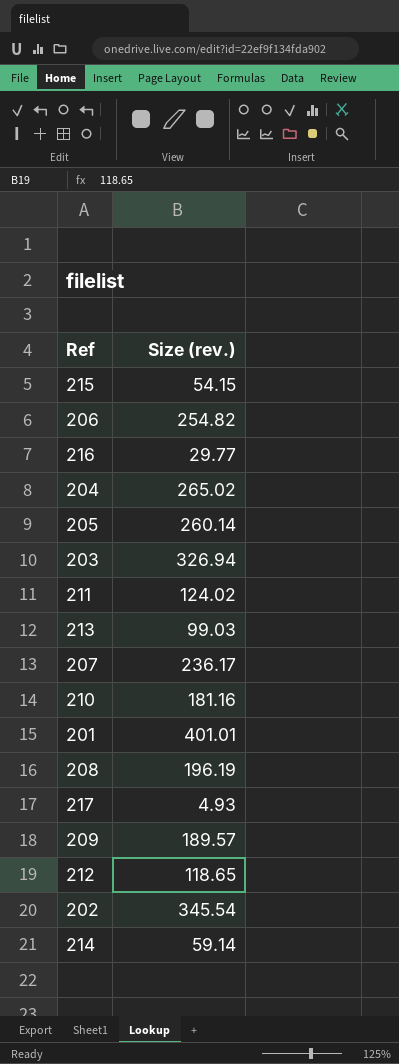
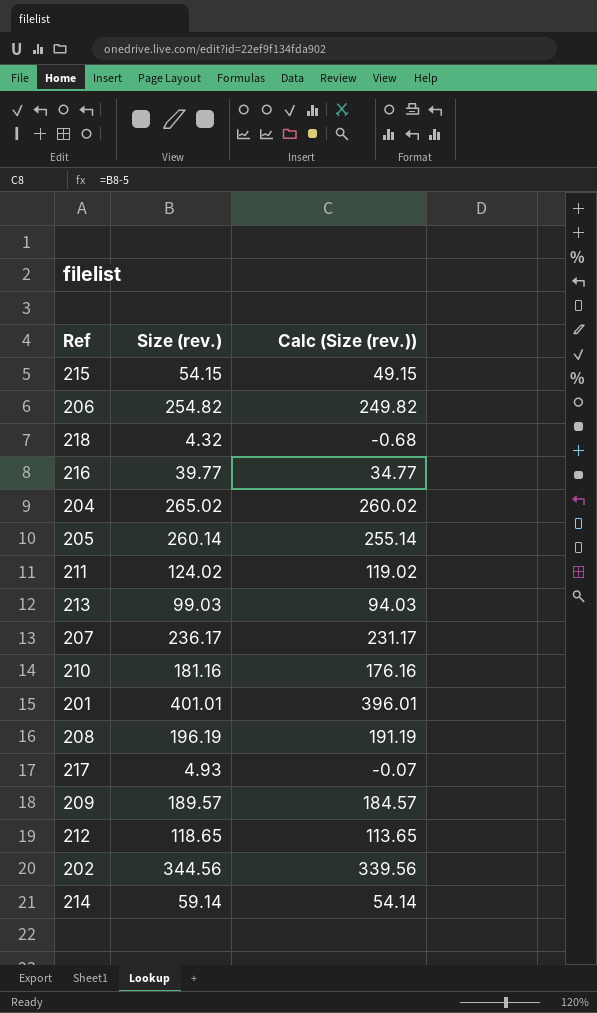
column Calc (Size (rev.)) | formula: none -> [Size (rev.)] - 5
row 203: 326.94 -> none
row 218: none -> 4.32 | -0.68
216 | Size (rev.): 29.77 -> 39.77
202 | Size (rev.): 345.54 -> 344.56

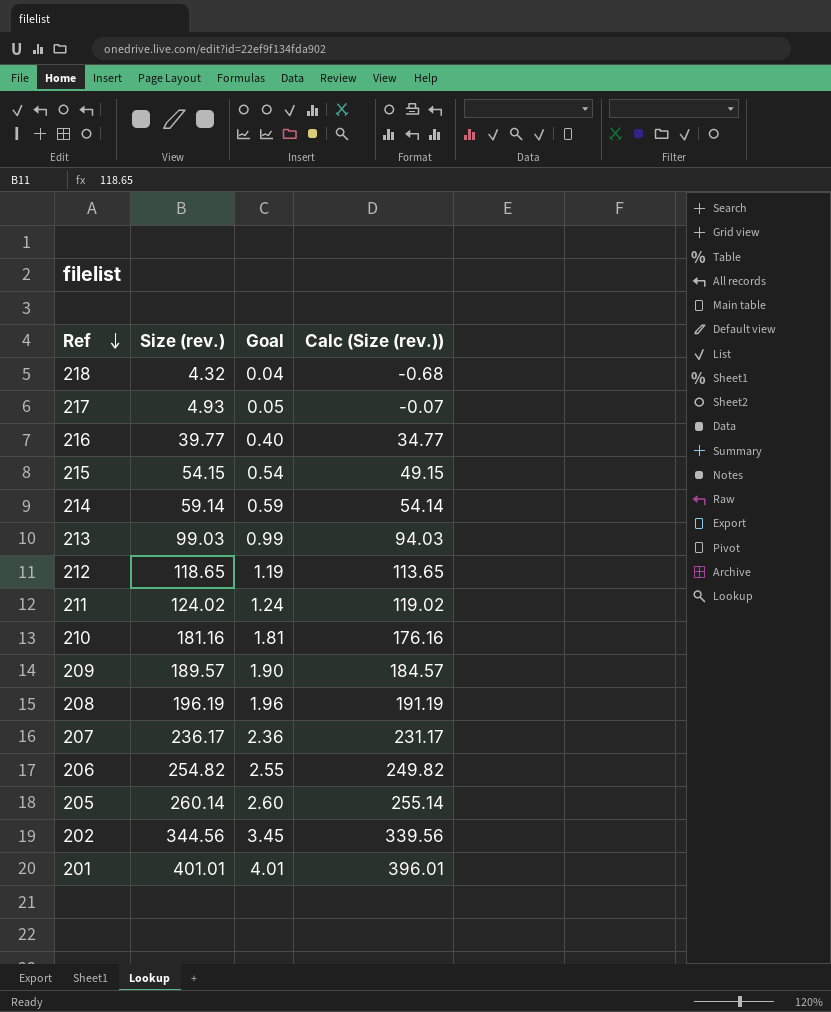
row order: none -> Ref descending
column Goal | formula: none -> [Size (rev.)] * 0.01
row 204: 265.02 | 260.02 -> none

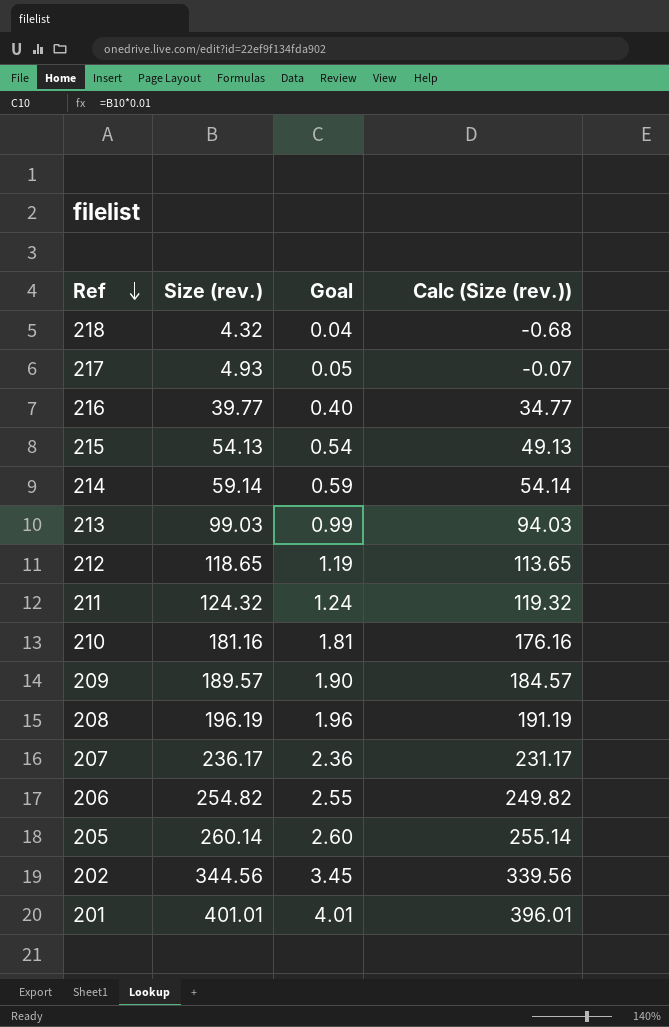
215 | Size (rev.): 54.15 -> 54.13
215 | Calc (Size (rev.)): 49.15 -> 49.13
211 | Size (rev.): 124.02 -> 124.32
211 | Calc (Size (rev.)): 119.02 -> 119.32

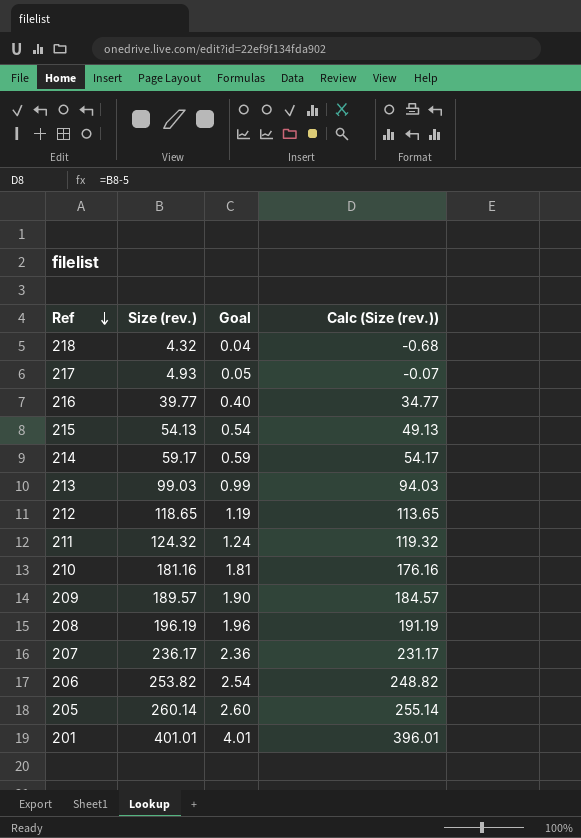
row 202: 344.56 | 3.45 | 339.56 -> none
214 | Size (rev.): 59.14 -> 59.17
214 | Calc (Size (rev.)): 54.14 -> 54.17
206 | Size (rev.): 254.82 -> 253.82
206 | Goal: 2.55 -> 2.54
206 | Calc (Size (rev.)): 249.82 -> 248.82

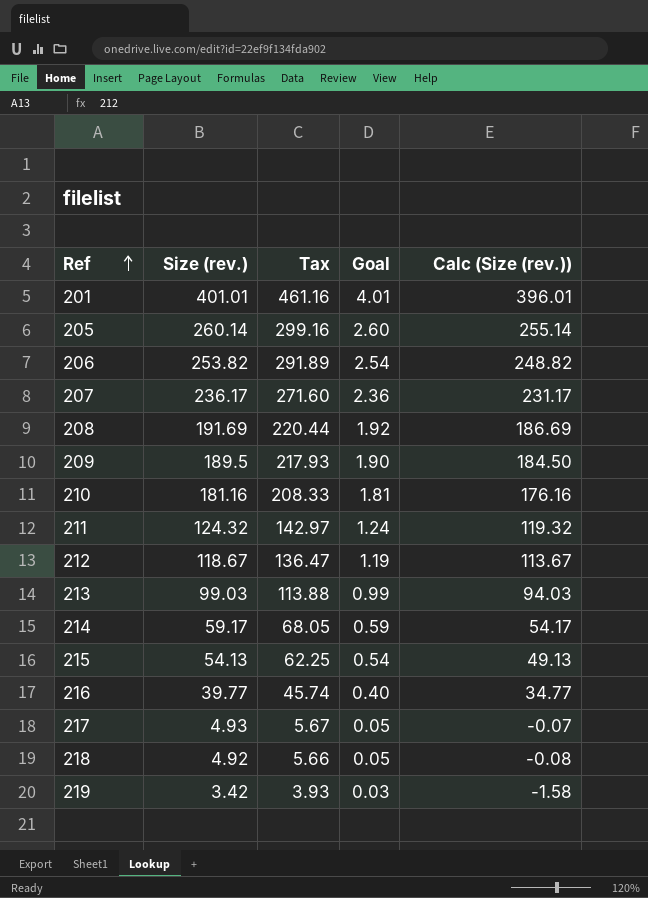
row order: Ref descending -> Ref ascending
column Tax | formula: none -> [Size (rev.)] * 1.15
208 | Size (rev.): 196.19 -> 191.69
208 | Goal: 1.96 -> 1.92
208 | Calc (Size (rev.)): 191.19 -> 186.69
209 | Size (rev.): 189.57 -> 189.5
209 | Calc (Size (rev.)): 184.57 -> 184.50
212 | Size (rev.): 118.65 -> 118.67
212 | Calc (Size (rev.)): 113.65 -> 113.67
218 | Size (rev.): 4.32 -> 4.92
218 | Goal: 0.04 -> 0.05
218 | Calc (Size (rev.)): -0.68 -> -0.08
row 219: none -> 3.42 | 3.93 | 0.03 | -1.58

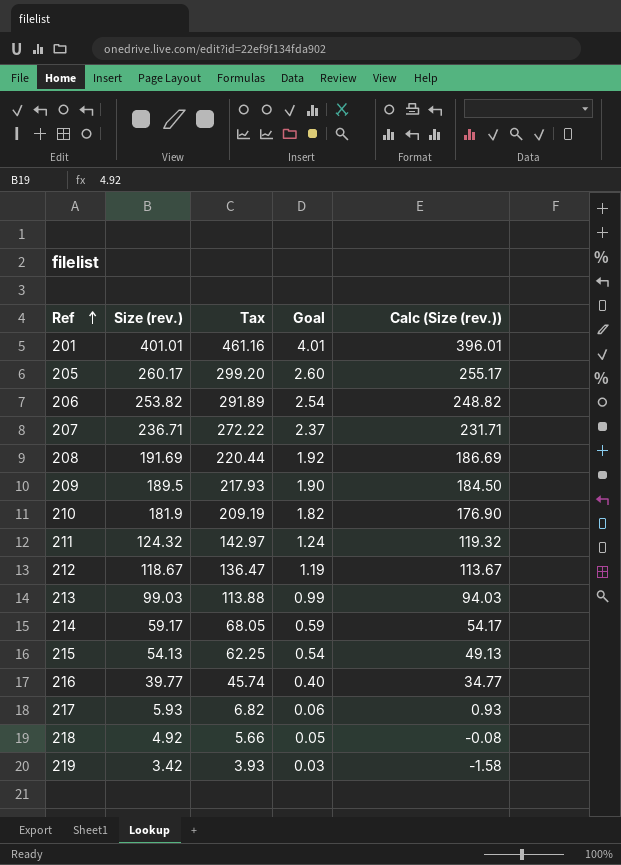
205 | Size (rev.): 260.14 -> 260.17
205 | Tax: 299.16 -> 299.20
205 | Calc (Size (rev.)): 255.14 -> 255.17
207 | Size (rev.): 236.17 -> 236.71
207 | Tax: 271.60 -> 272.22
207 | Goal: 2.36 -> 2.37
207 | Calc (Size (rev.)): 231.17 -> 231.71
210 | Size (rev.): 181.16 -> 181.9
210 | Tax: 208.33 -> 209.19
210 | Goal: 1.81 -> 1.82
210 | Calc (Size (rev.)): 176.16 -> 176.90
217 | Size (rev.): 4.93 -> 5.93
217 | Tax: 5.67 -> 6.82
217 | Goal: 0.05 -> 0.06
217 | Calc (Size (rev.)): -0.07 -> 0.93

